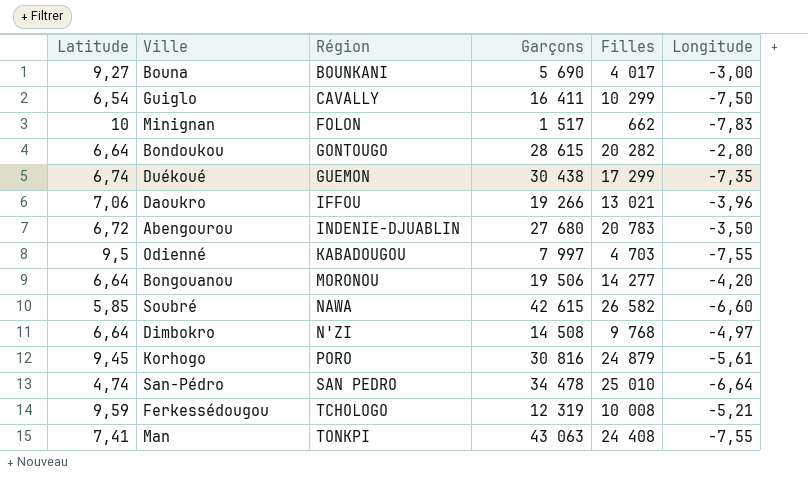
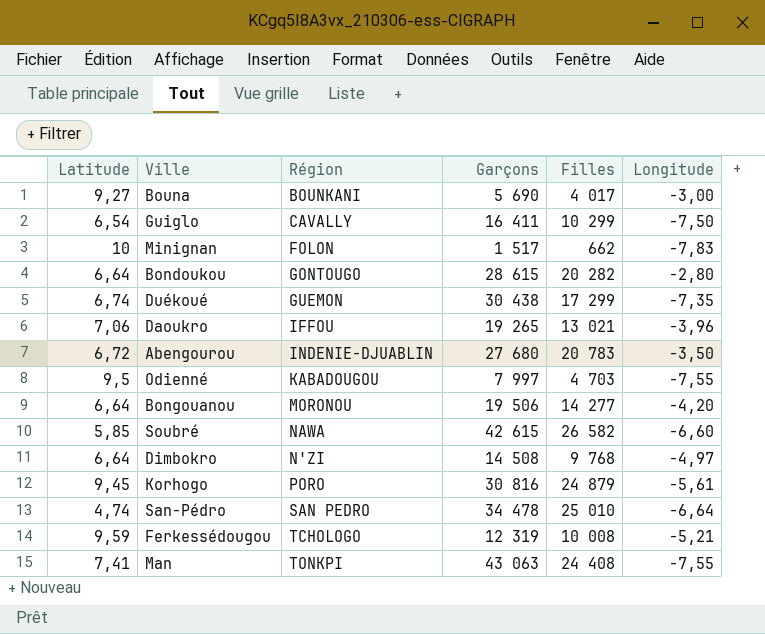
Daoukro | Garçons: 19 266 -> 19 265

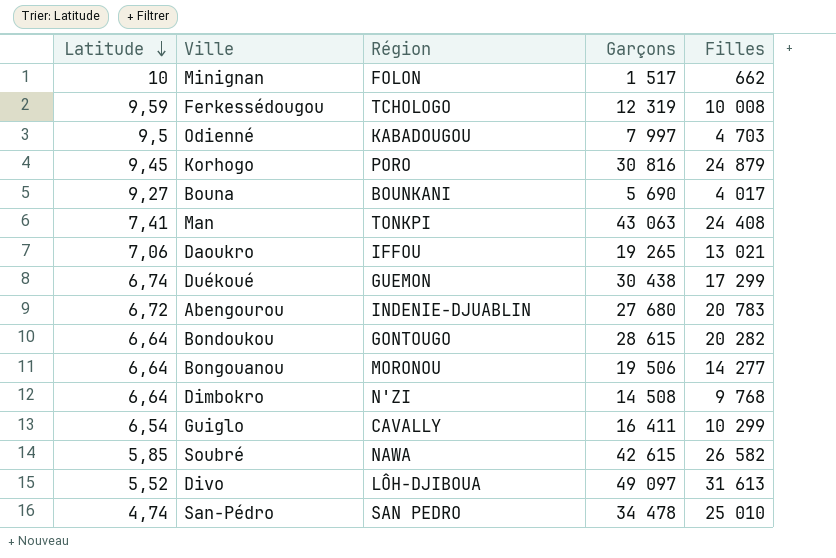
row order: none -> Latitude descending
column Longitude | position: 6 -> none
row Divo: none -> 5,52 | LÔH-DJIBOUA | 49 097 | 31 613

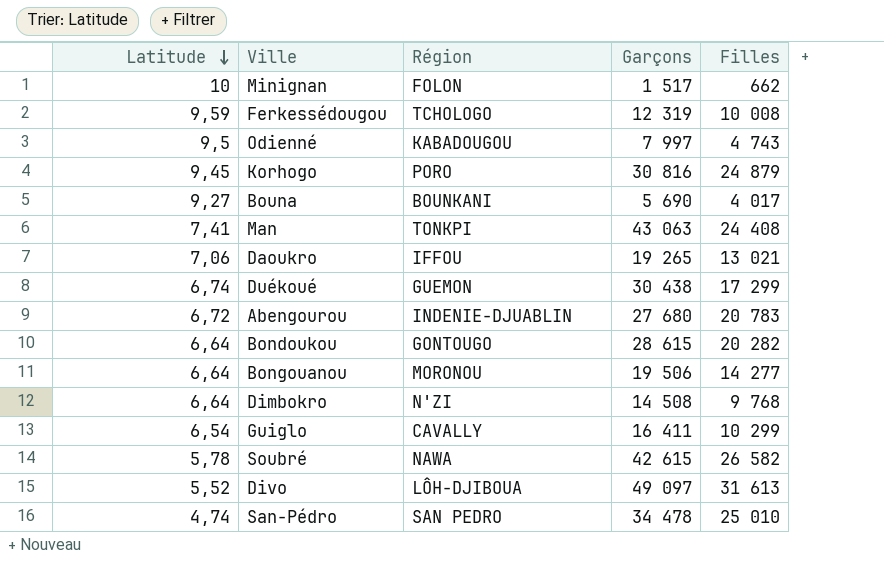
Odienné | Filles: 4 703 -> 4 743
Soubré | Latitude: 5,85 -> 5,78

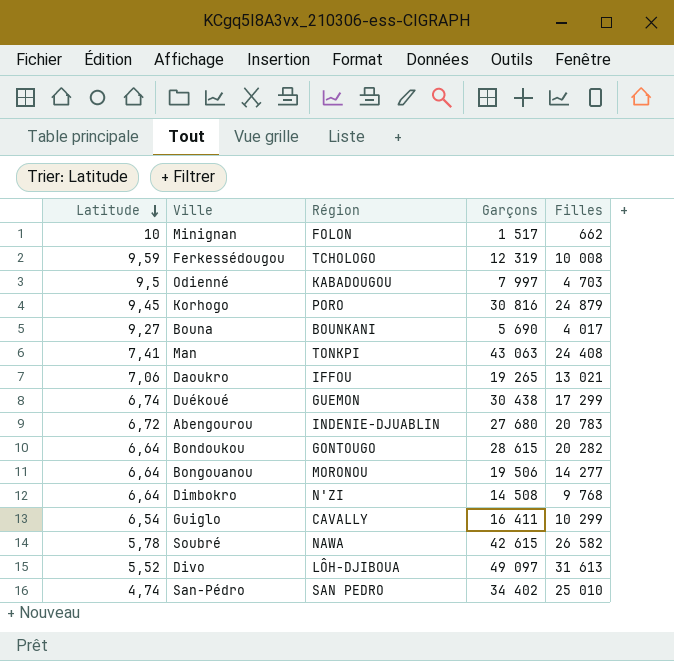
Odienné | Filles: 4 743 -> 4 703
San-Pédro | Garçons: 34 478 -> 34 402

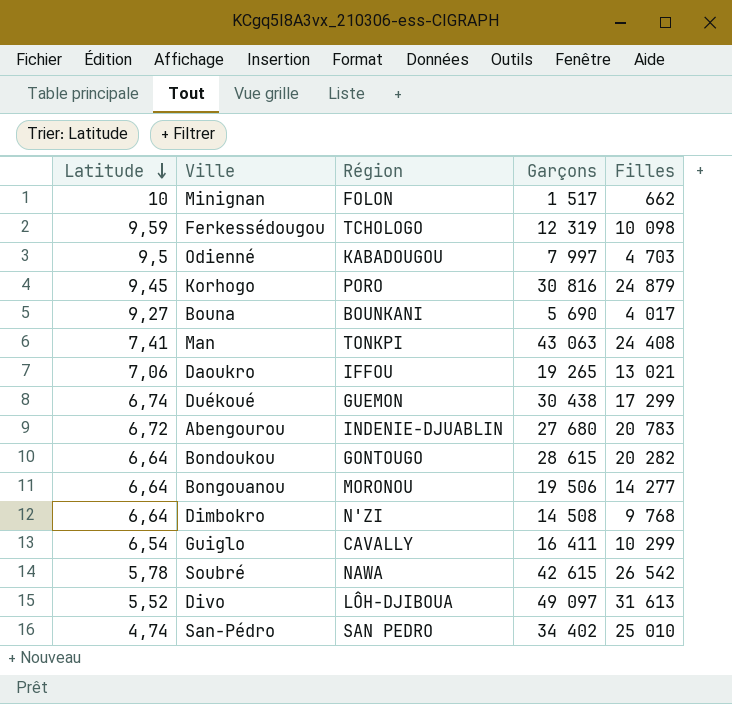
Ferkessédougou | Filles: 10 008 -> 10 098
Soubré | Filles: 26 582 -> 26 542

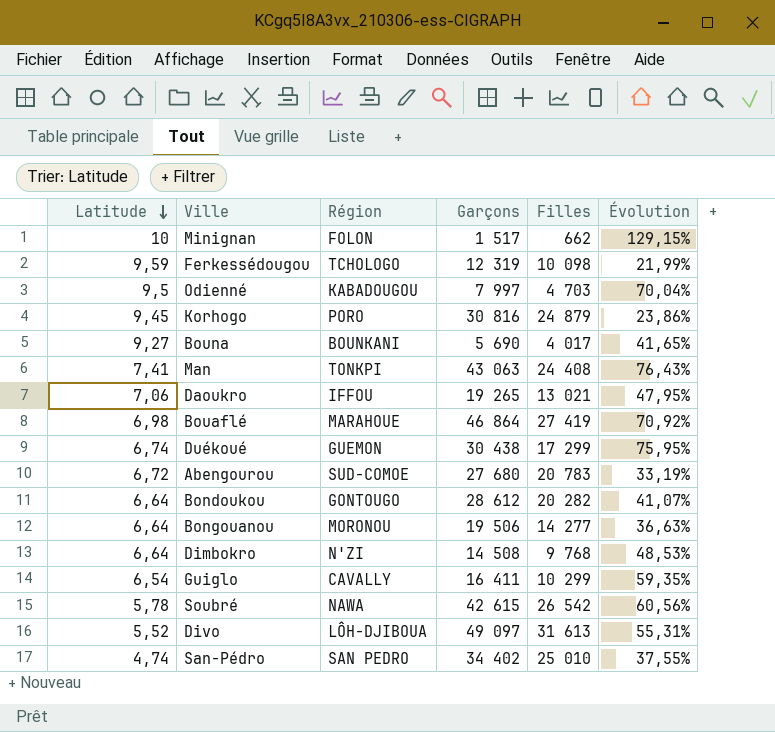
column Évolution | formula: none -> ([Garçons] - [Filles]) / [Filles]
row Bouaflé: none -> 6,98 | MARAHOUE | 46 864 | 27 419 | 70,92%
Abengourou | Région: INDENIE-DJUABLIN -> SUD-COMOE
Bondoukou | Garçons: 28 615 -> 28 612

